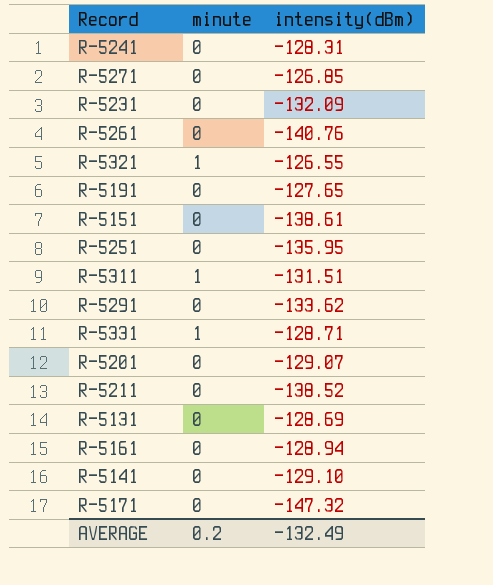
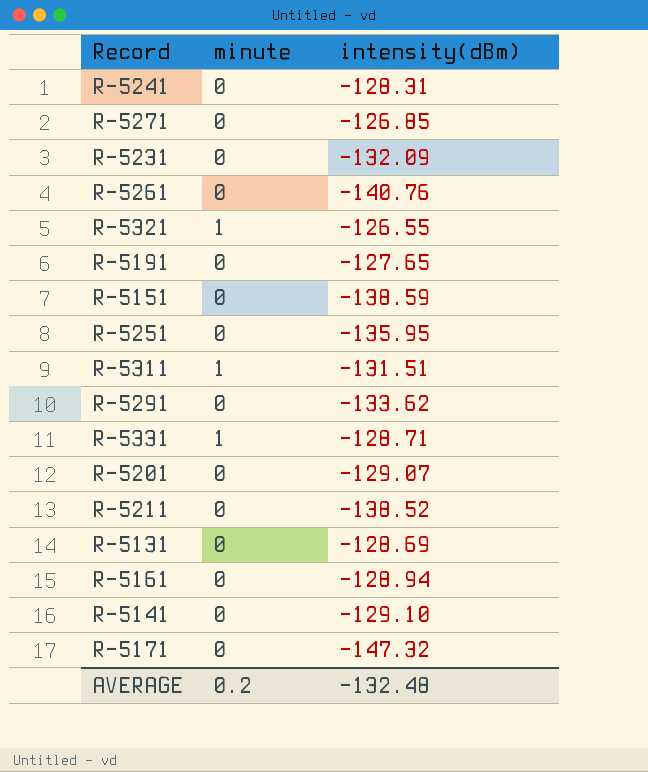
R-5151 | intensity(dBm): -138.61 -> -138.59
AVERAGE | intensity(dBm): -132.49 -> -132.48

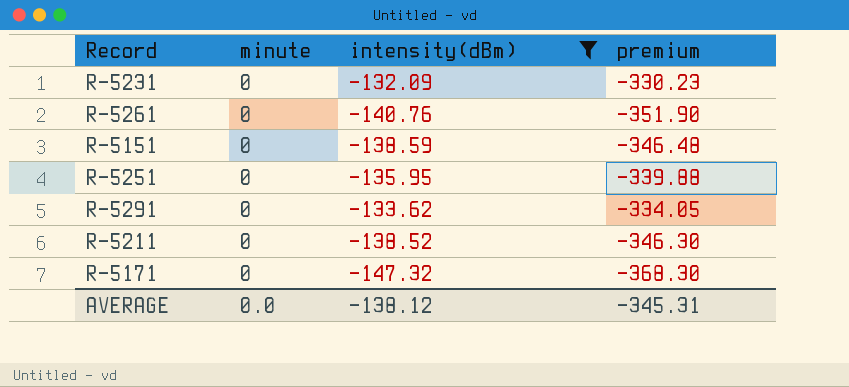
filter: none -> intensity(dBm) <= -132.09
column premium | formula: none -> [intensity(dBm)] * 2.5
AVERAGE | minute: 0.2 -> 0.0
AVERAGE | intensity(dBm): -132.48 -> -138.12

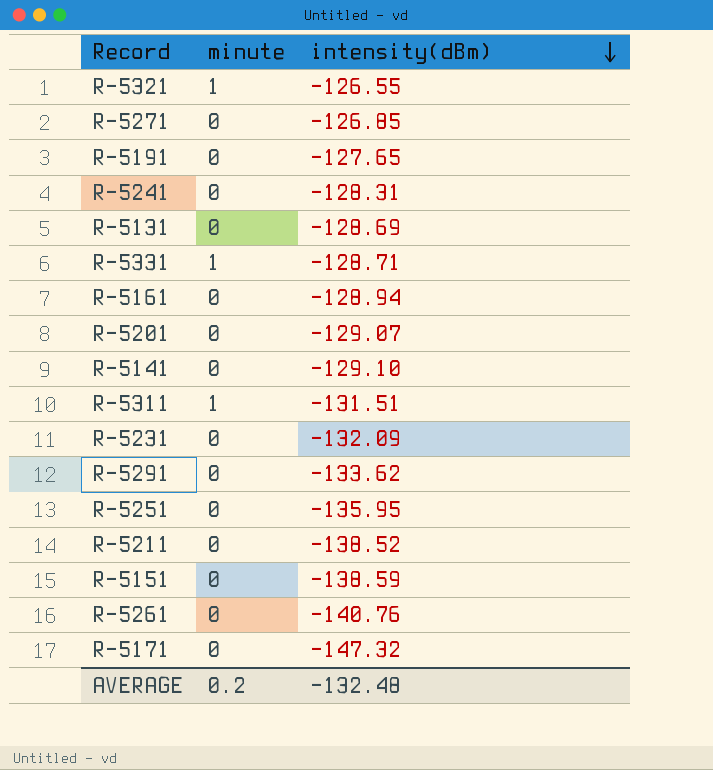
filter: intensity(dBm) <= -132.09 -> none
row order: none -> intensity(dBm) descending
column premium | formula: [intensity(dBm)] * 2.5 -> none
AVERAGE | minute: 0.0 -> 0.2
AVERAGE | intensity(dBm): -138.12 -> -132.48

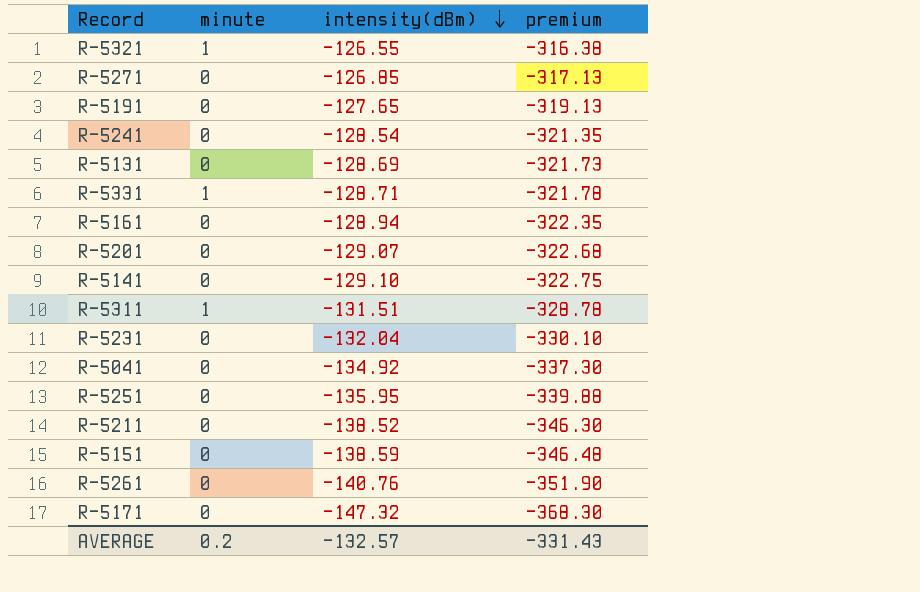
column premium | formula: none -> [intensity(dBm)] * 2.5
row R-5291: 0 | -133.62 -> none
R-5241 | intensity(dBm): -128.31 -> -128.54
R-5231 | intensity(dBm): -132.09 -> -132.04
row R-5041: none -> 0 | -134.92 | -337.30
AVERAGE | intensity(dBm): -132.48 -> -132.57

